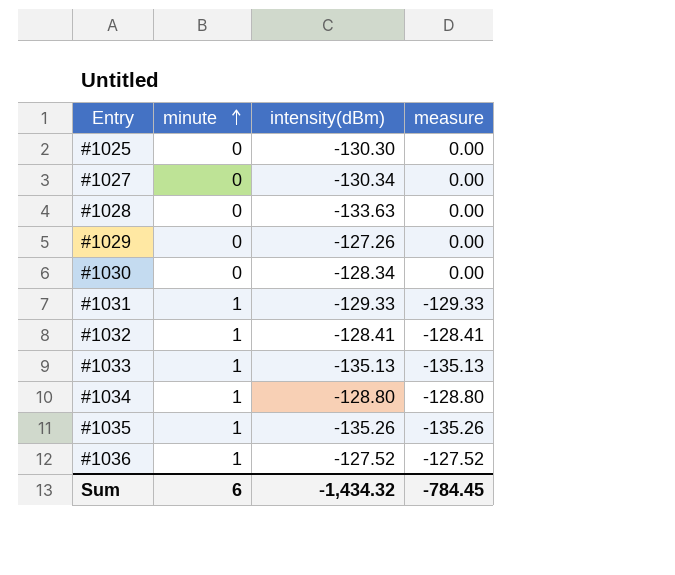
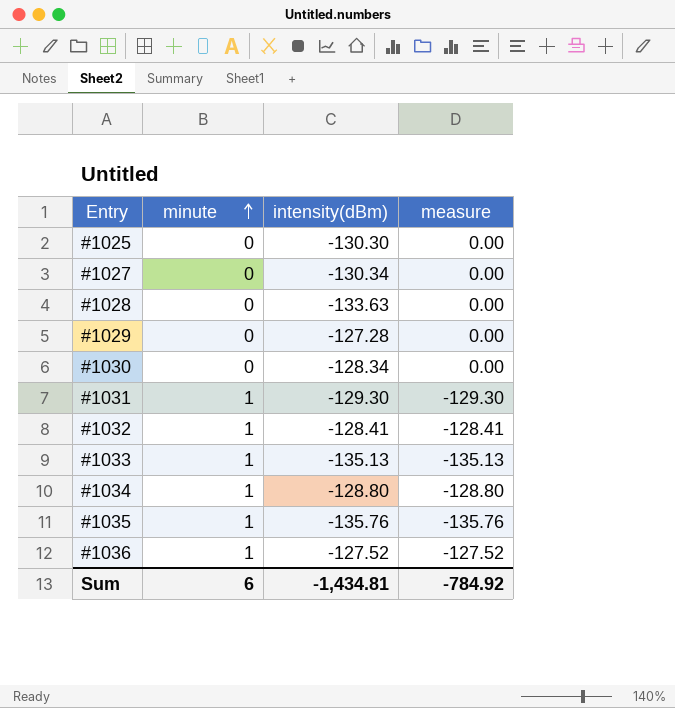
#1029 | intensity(dBm): -127.26 -> -127.28
#1031 | intensity(dBm): -129.33 -> -129.30
#1031 | measure: -129.33 -> -129.30
#1035 | intensity(dBm): -135.26 -> -135.76
#1035 | measure: -135.26 -> -135.76
Sum | intensity(dBm): -1,434.32 -> -1,434.81
Sum | measure: -784.45 -> -784.92

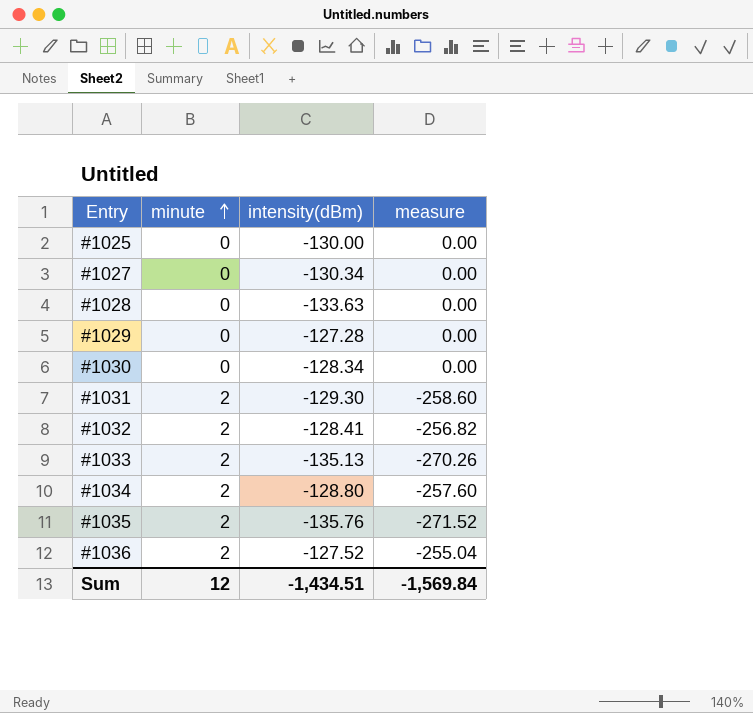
#1025 | intensity(dBm): -130.30 -> -130.00
#1031 | minute: 1 -> 2
#1031 | measure: -129.30 -> -258.60
#1032 | minute: 1 -> 2
#1032 | measure: -128.41 -> -256.82
#1033 | minute: 1 -> 2
#1033 | measure: -135.13 -> -270.26
#1034 | minute: 1 -> 2
#1034 | measure: -128.80 -> -257.60
#1035 | minute: 1 -> 2
#1035 | measure: -135.76 -> -271.52
#1036 | minute: 1 -> 2
#1036 | measure: -127.52 -> -255.04
Sum | minute: 6 -> 12
Sum | intensity(dBm): -1,434.81 -> -1,434.51
Sum | measure: -784.92 -> -1,569.84

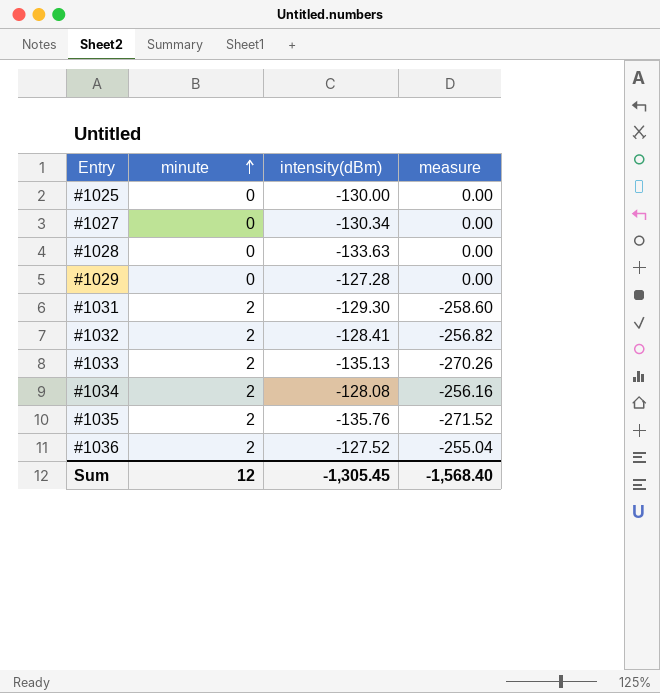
row #1030: 0 | -128.34 | 0.00 -> none
#1034 | intensity(dBm): -128.80 -> -128.08
#1034 | measure: -257.60 -> -256.16
Sum | intensity(dBm): -1,434.51 -> -1,305.45
Sum | measure: -1,569.84 -> -1,568.40

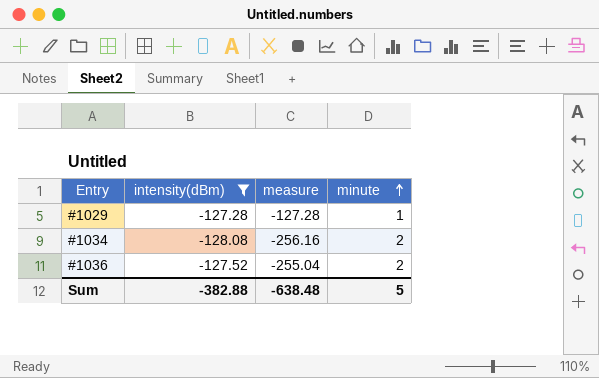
filter: none -> intensity(dBm) >= -128.08
column minute | position: 2 -> 4
#1029 | measure: 0.00 -> -127.28
#1029 | minute: 0 -> 1
Sum | intensity(dBm): -1,305.45 -> -382.88
Sum | measure: -1,568.40 -> -638.48
Sum | minute: 12 -> 5

